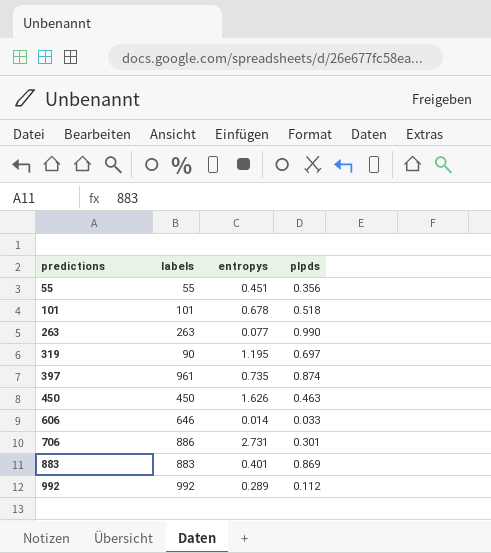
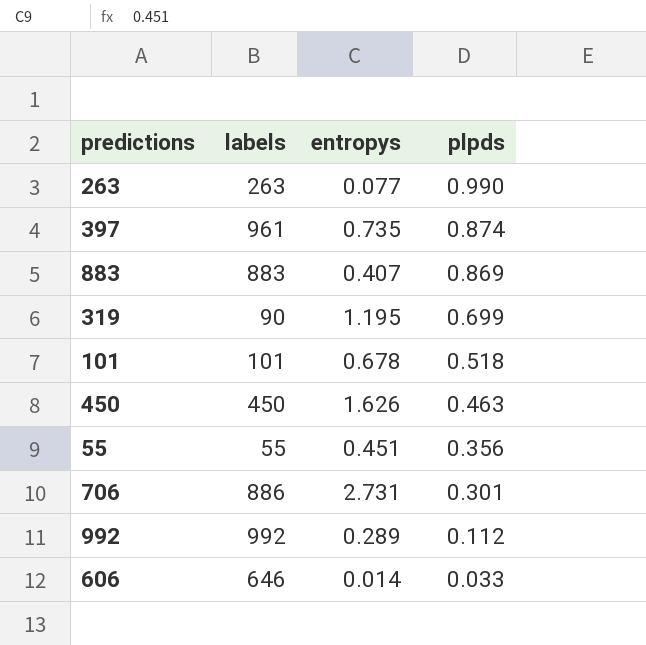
row order: predictions ascending -> plpds descending
883 | entropys: 0.401 -> 0.407
319 | plpds: 0.697 -> 0.699

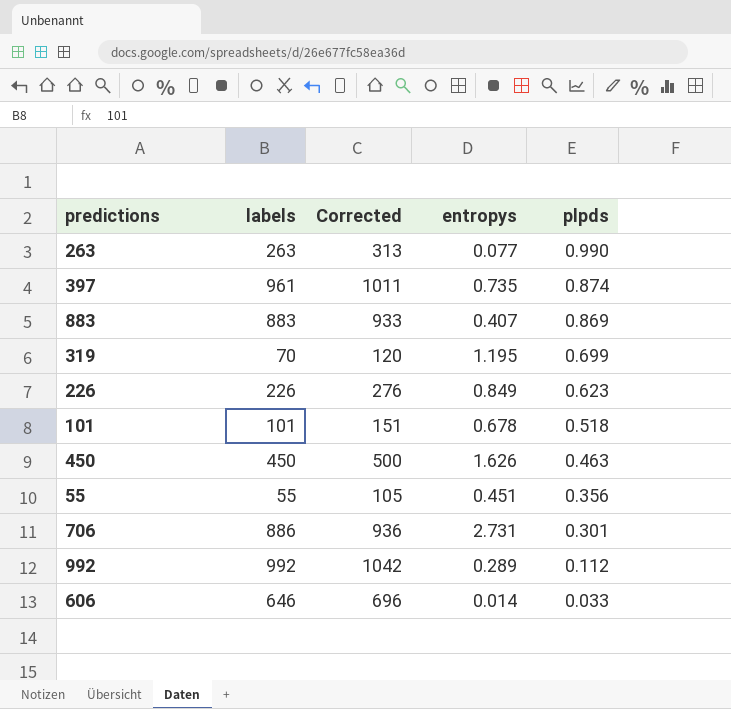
column Corrected | formula: none -> [labels] + 50
319 | labels: 90 -> 70
row 226: none -> 226 | 276 | 0.849 | 0.623

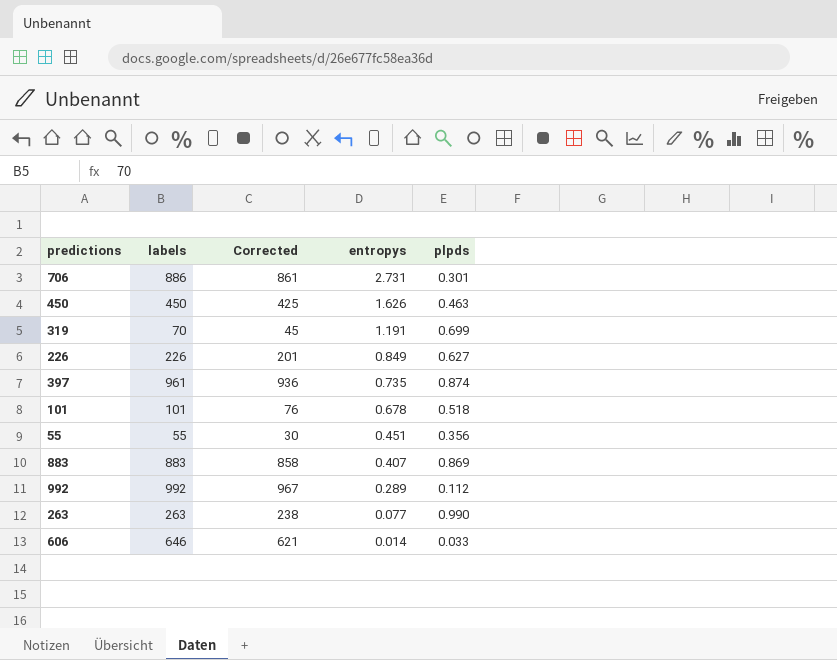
row order: plpds descending -> entropys descending
column Corrected | formula: [labels] + 50 -> [labels] - 25
319 | entropys: 1.195 -> 1.191
226 | plpds: 0.623 -> 0.627

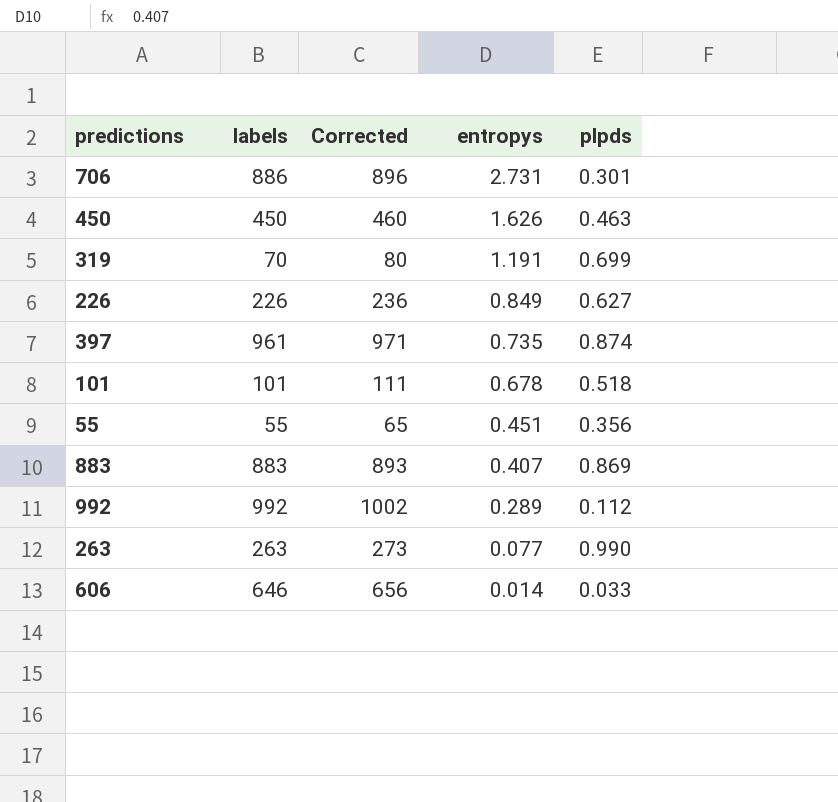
column Corrected | formula: [labels] - 25 -> [labels] + 10

